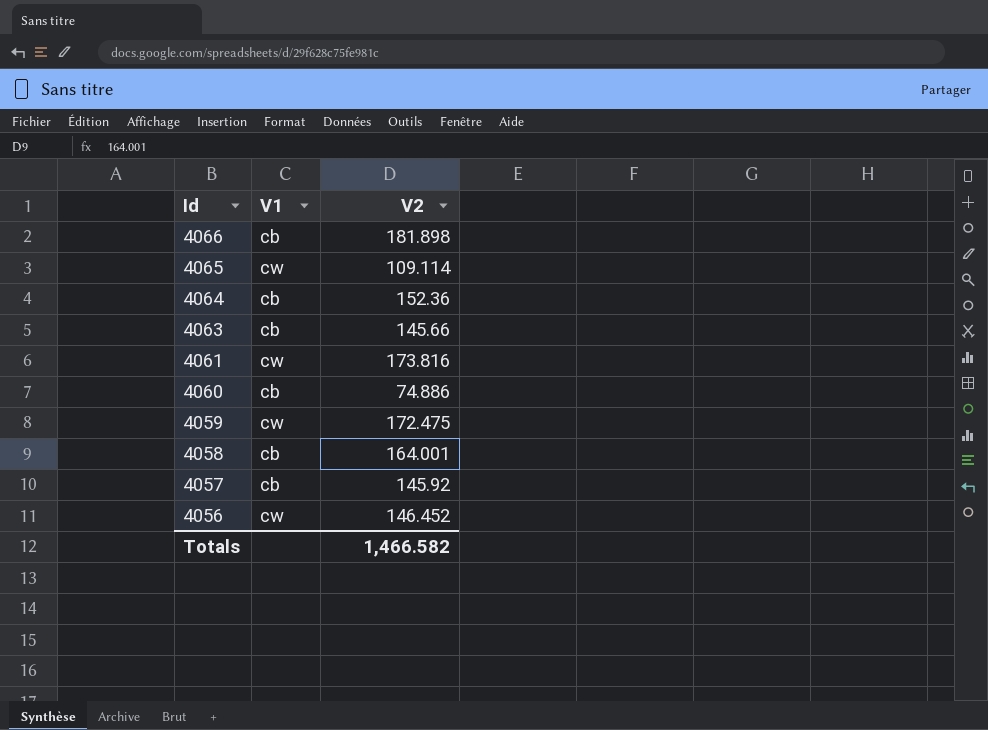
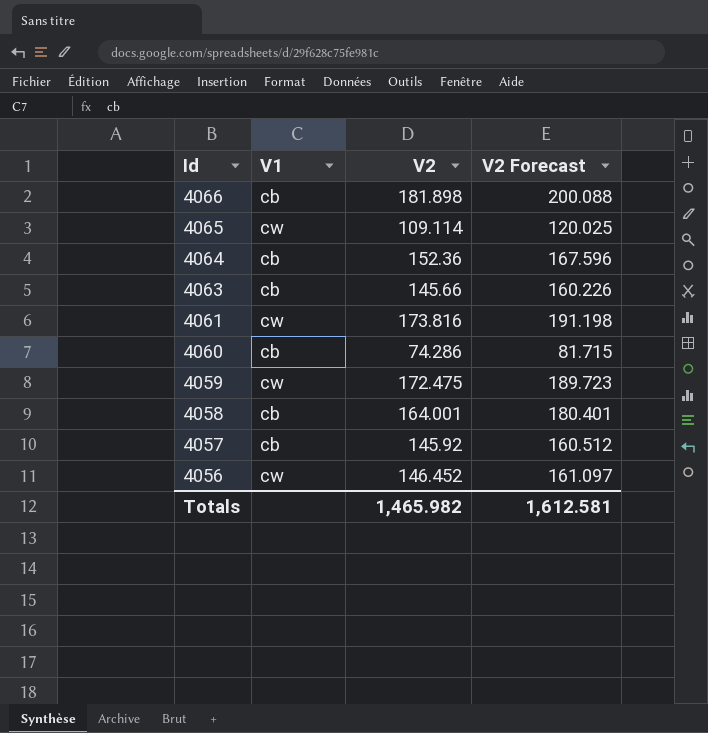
column V2 Forecast | formula: none -> [V2] * 1.1
4060 | V2: 74.886 -> 74.286
Totals | V2: 1,466.582 -> 1,465.982

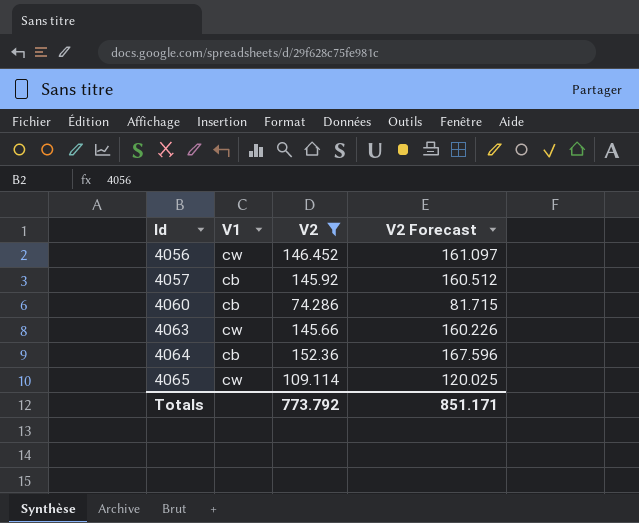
filter: none -> V2 <= 152.36
row order: Id descending -> Id ascending
4063 | V1: cb -> cw
Totals | V2: 1,465.982 -> 773.792
Totals | V2 Forecast: 1,612.581 -> 851.171

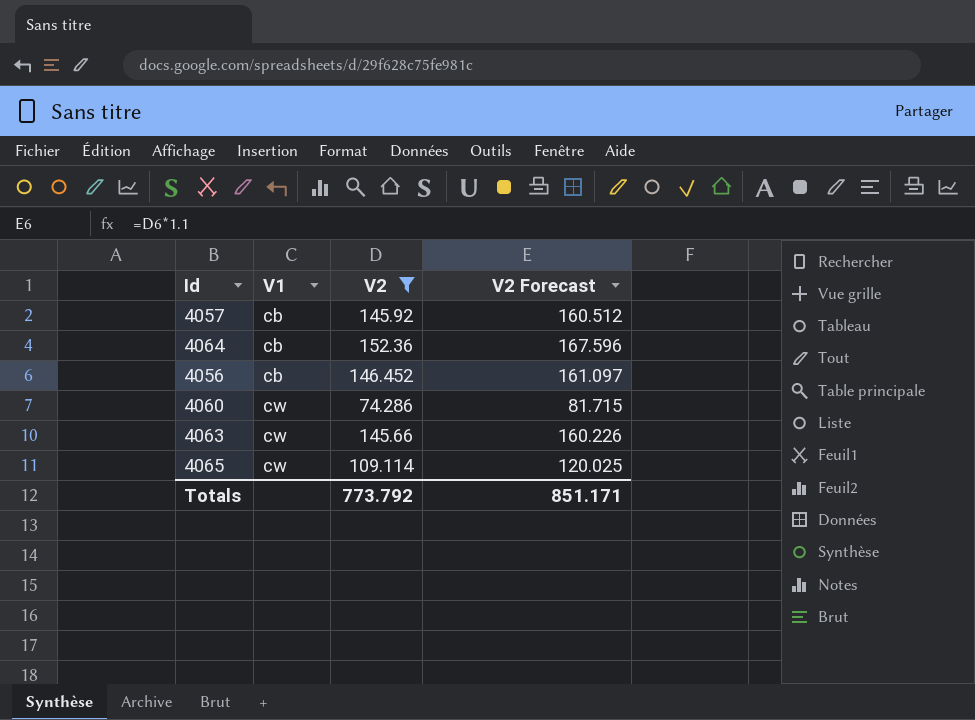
row order: Id ascending -> V1 ascending
4056 | V1: cw -> cb
4060 | V1: cb -> cw

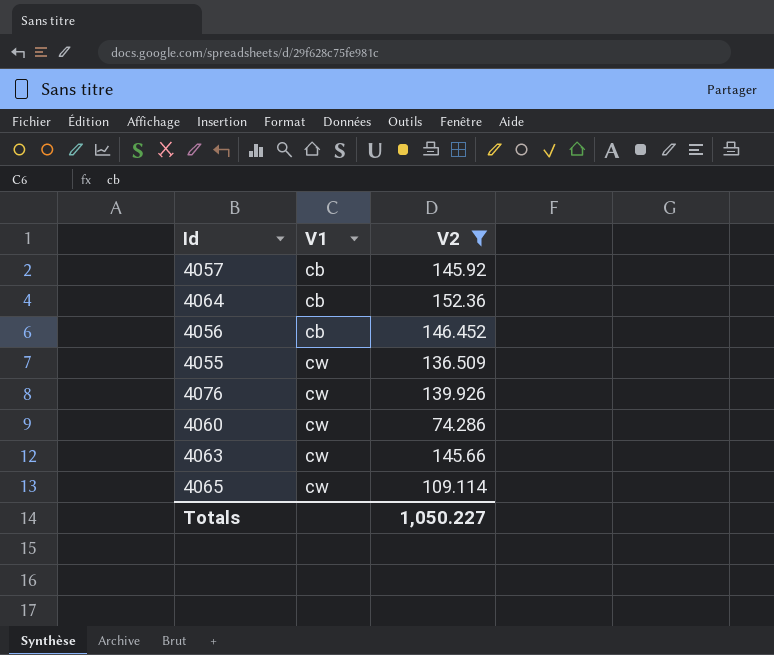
column V2 Forecast | formula: [V2] * 1.1 -> none
row 4055: none -> cw | 136.509
row 4076: none -> cw | 139.926
Totals | V2: 773.792 -> 1,050.227

